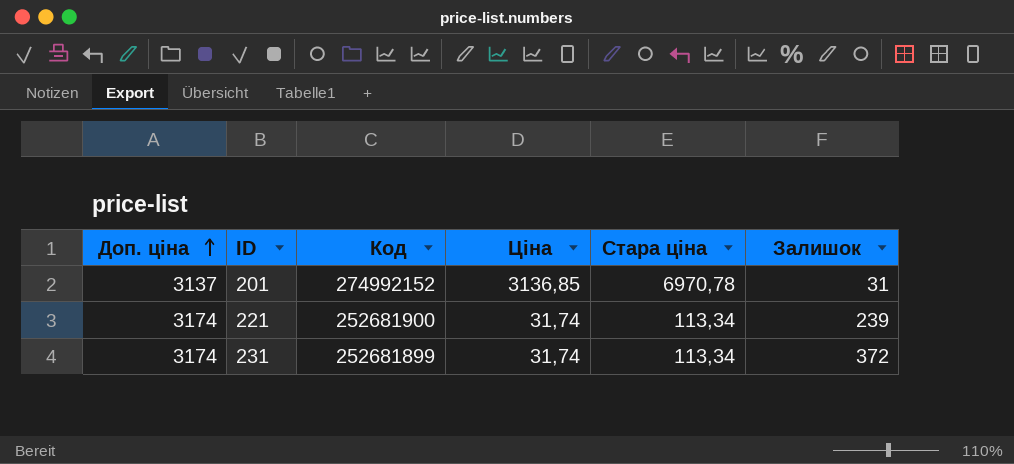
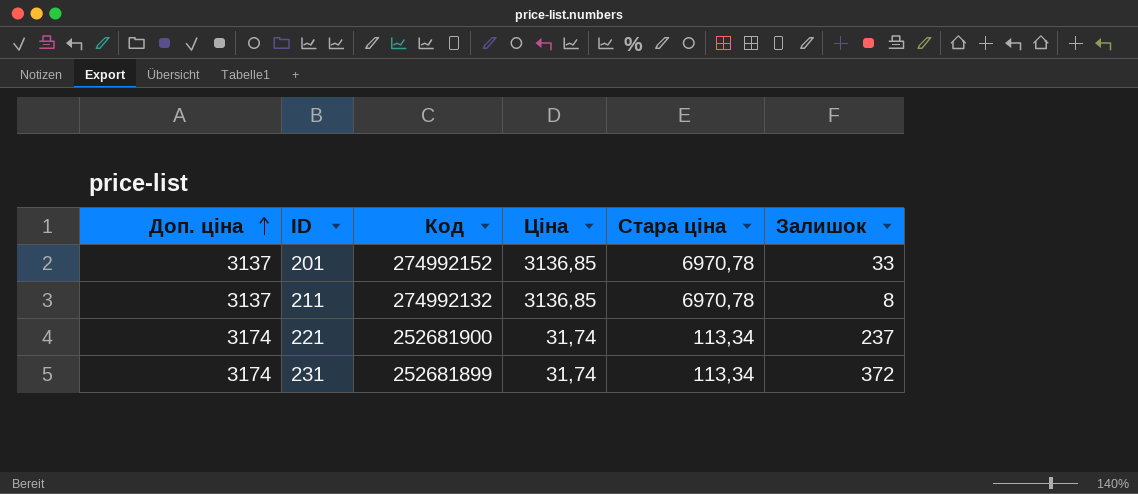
201 | Залишок: 31 -> 33
row 211: none -> 3137 | 274992132 | 3136,85 | 6970,78 | 8
221 | Залишок: 239 -> 237

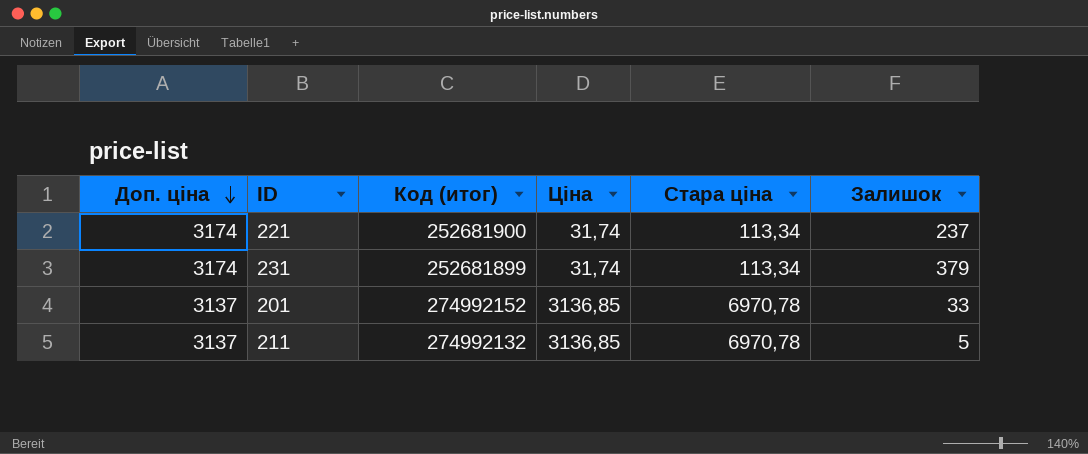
row order: Доп. ціна ascending -> Доп. ціна descending
column name: Код -> Код (итог)
231 | Залишок: 372 -> 379
211 | Залишок: 8 -> 5

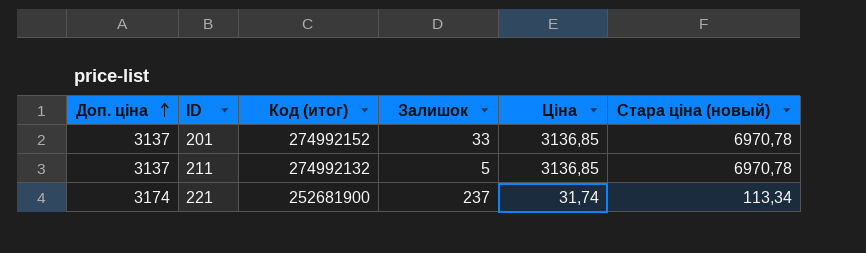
row order: Доп. ціна descending -> Доп. ціна ascending
column Залишок | position: 6 -> 4
column name: Стара ціна -> Стара ціна (новый)
row 231: 3174 | 252681899 | 31,74 | 113,34 | 379 -> none

